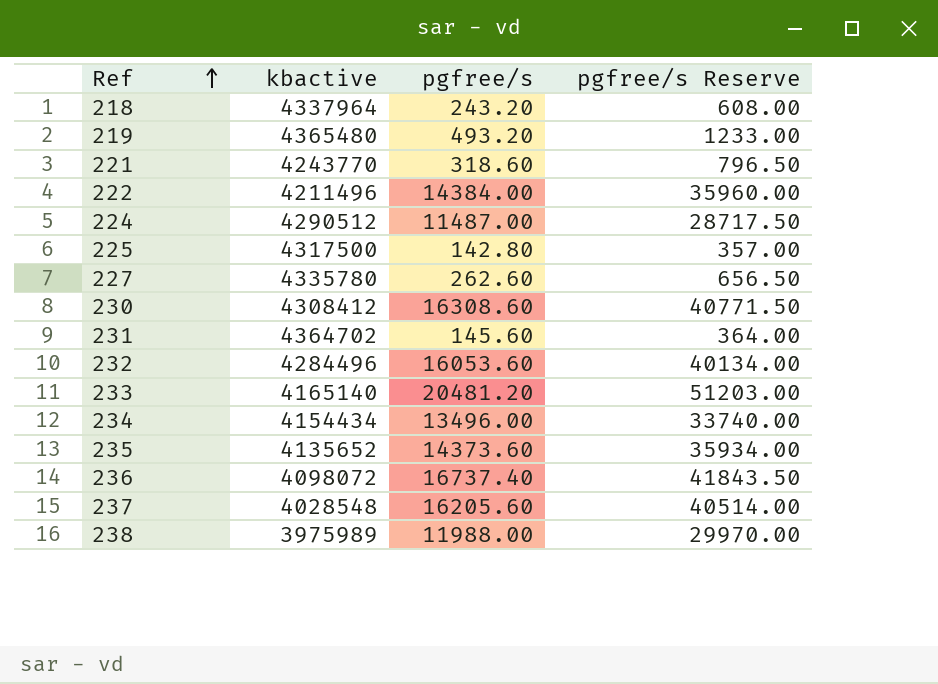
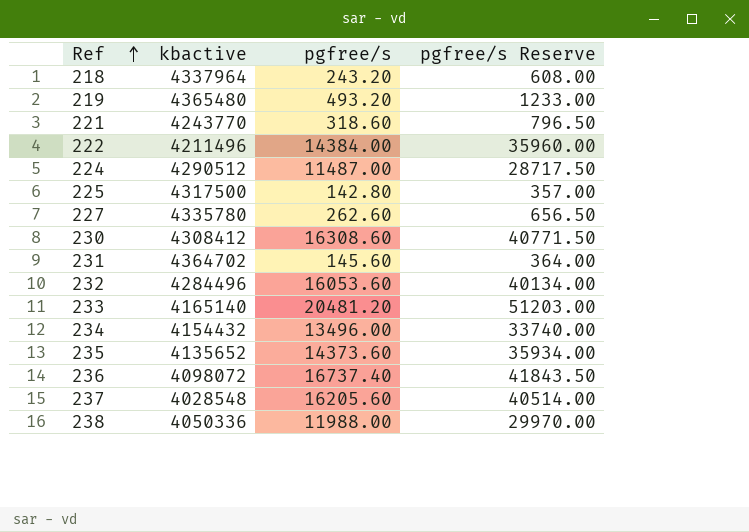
234 | kbactive: 4154434 -> 4154432
238 | kbactive: 3975989 -> 4050336

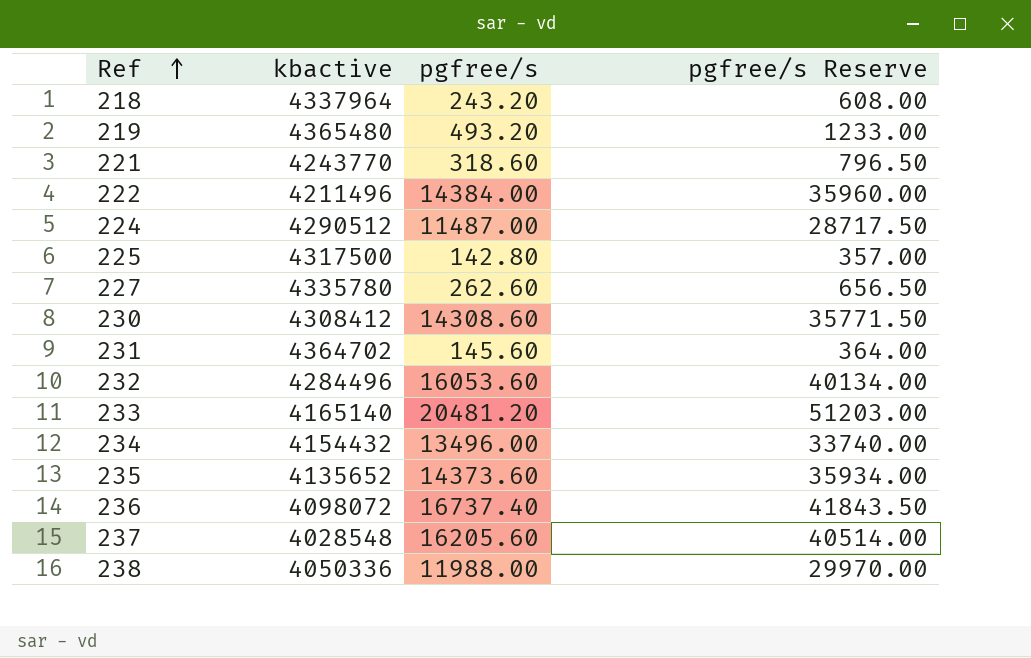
230 | pgfree/s: 16308.60 -> 14308.60
230 | pgfree/s Reserve: 40771.50 -> 35771.50

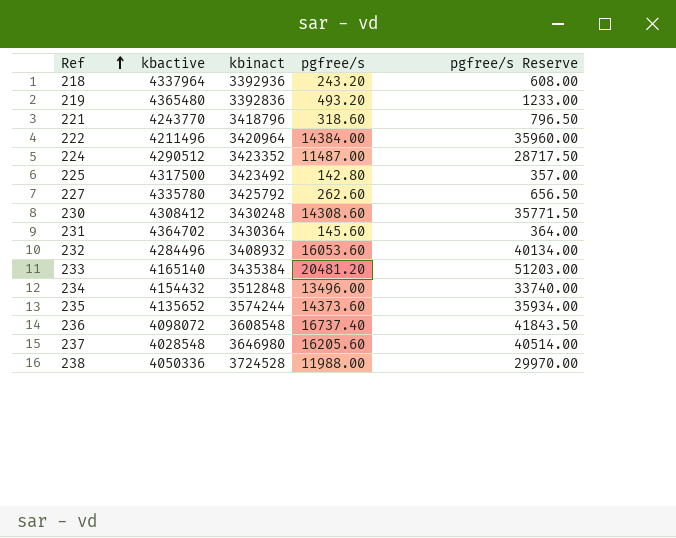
column kbinact | position: none -> 3

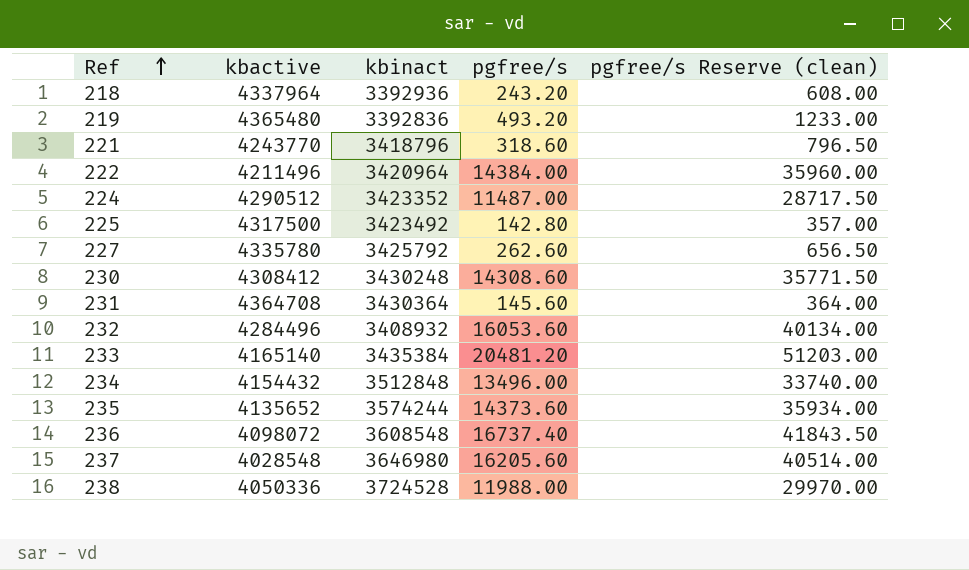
column name: pgfree/s Reserve -> pgfree/s Reserve (clean)
231 | kbactive: 4364702 -> 4364708

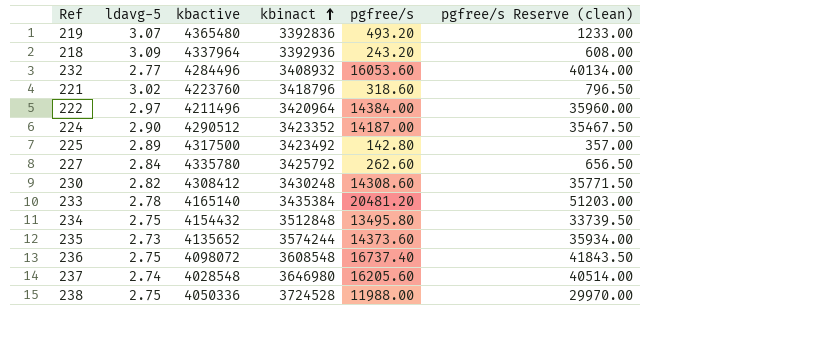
row order: Ref ascending -> kbinact ascending
column ldavg-5 | position: none -> 2
row 231: 4364708 | 3430364 | 145.60 | 364.00 -> none
221 | kbactive: 4243770 -> 4223760
224 | pgfree/s: 11487.00 -> 14187.00
224 | pgfree/s Reserve (clean): 28717.50 -> 35467.50
234 | pgfree/s: 13496.00 -> 13495.80
234 | pgfree/s Reserve (clean): 33740.00 -> 33739.50

